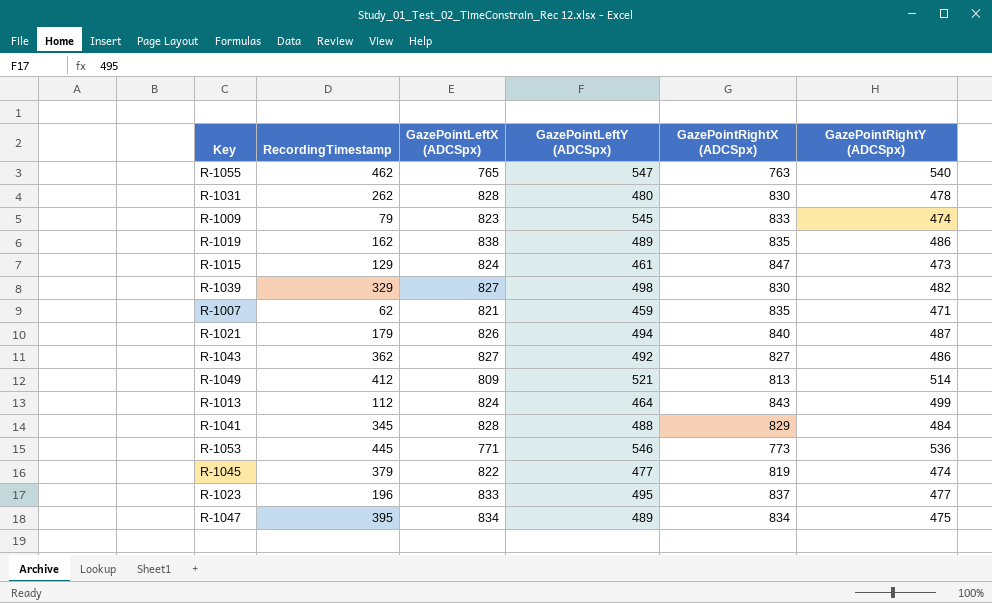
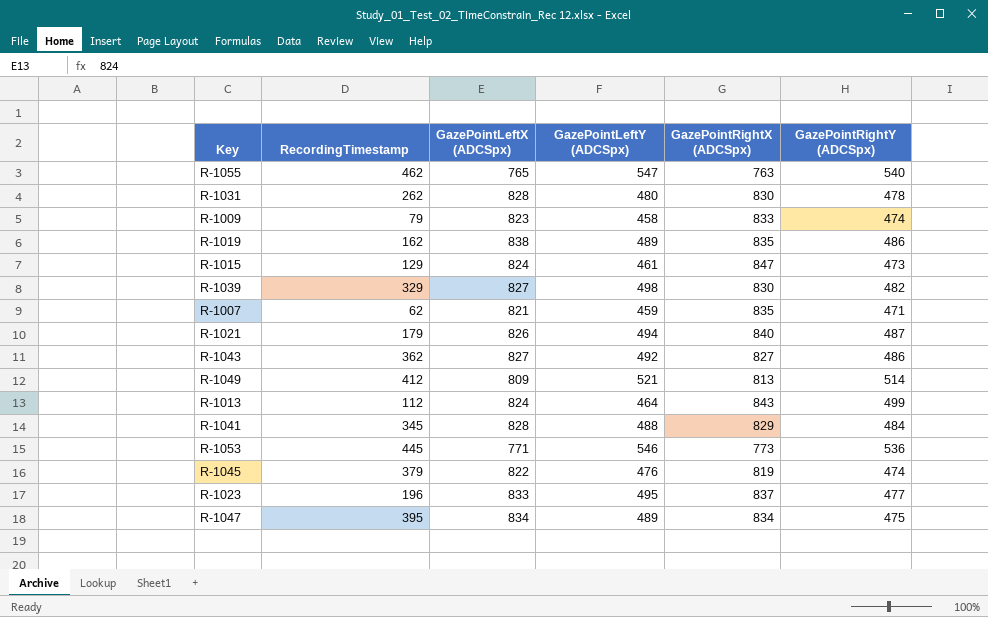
R-1009 | GazePointLeftY (ADCSpx): 545 -> 458
R-1045 | GazePointLeftY (ADCSpx): 477 -> 476

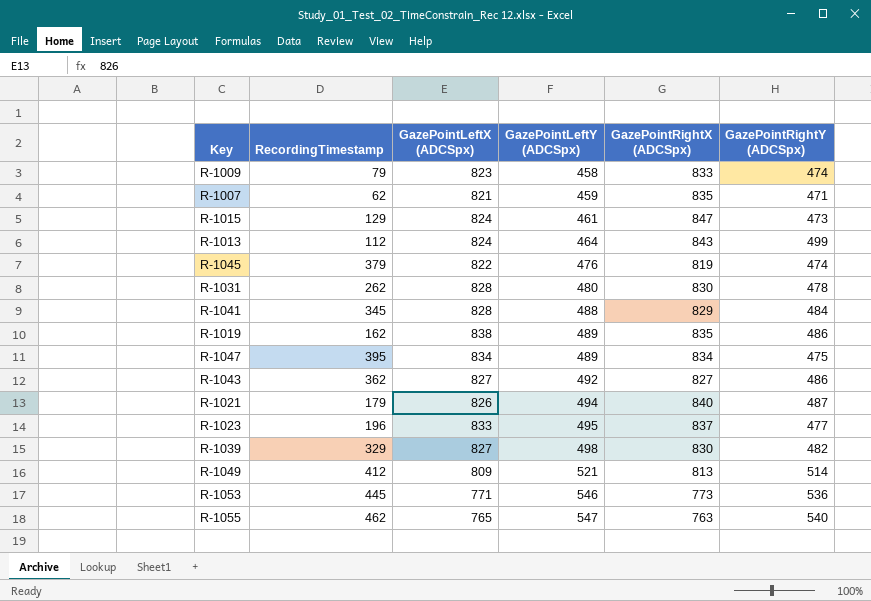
row order: none -> GazePointLeftY (ADCSpx) ascending

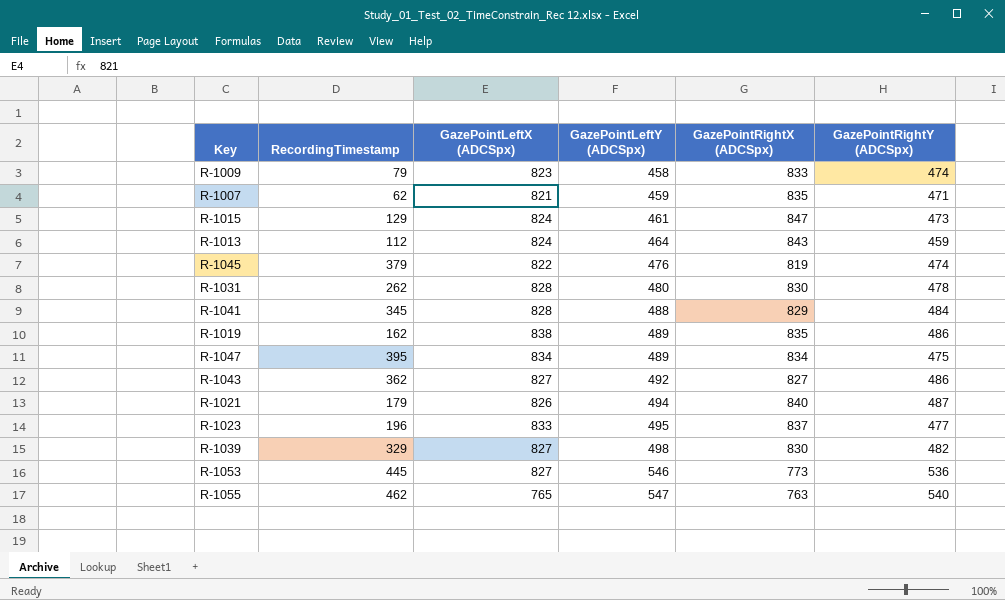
row R-1049: 412 | 809 | 521 | 813 | 514 -> none
R-1013 | GazePointRightY (ADCSpx): 499 -> 459
R-1053 | GazePointLeftX (ADCSpx): 771 -> 827

